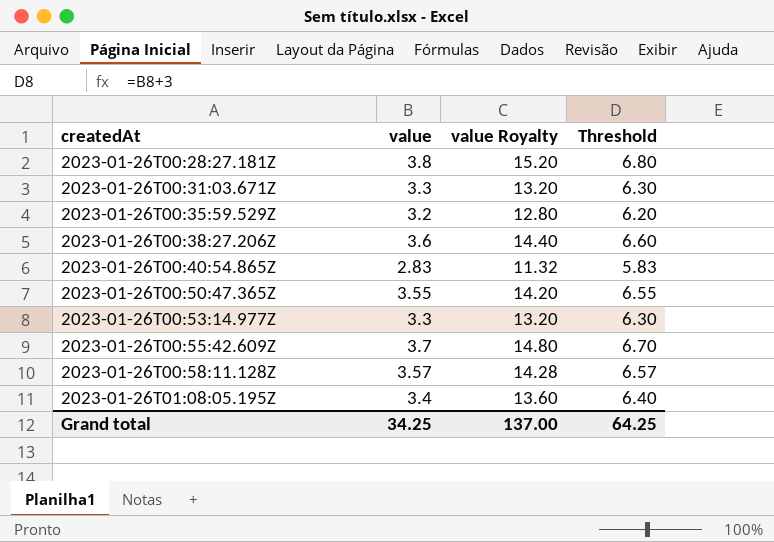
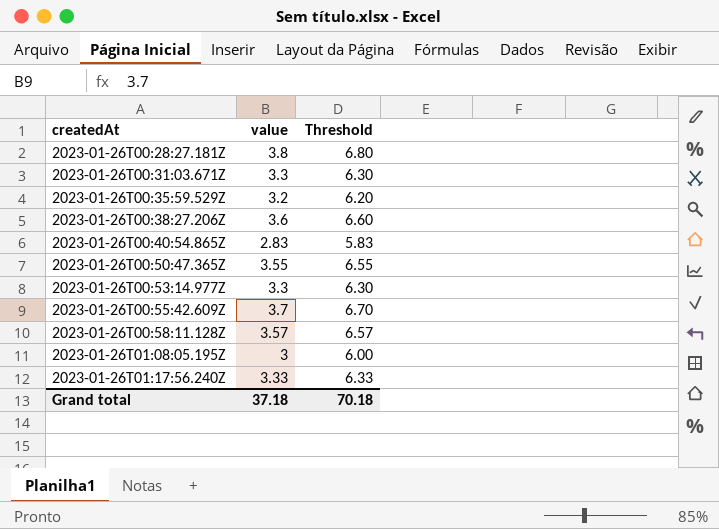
column value Royalty | formula: [value] * 4 -> none
2023-01-26T01:08:05.195Z | value: 3.4 -> 3
2023-01-26T01:08:05.195Z | Threshold: 6.40 -> 6.00
row 2023-01-26T01:17:56.240Z: none -> 3.33 | 6.33
Grand total | value: 34.25 -> 37.18
Grand total | Threshold: 64.25 -> 70.18

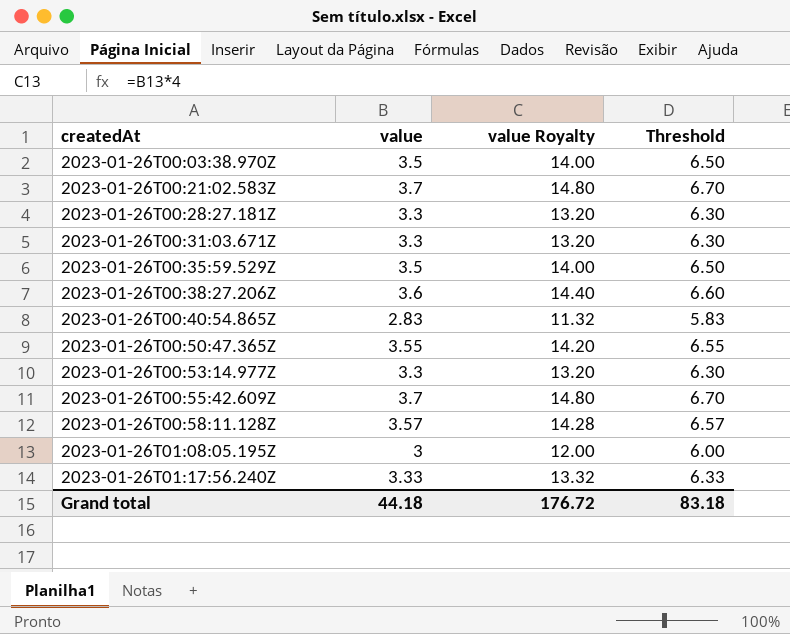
column value Royalty | formula: none -> [value] * 4
row 2023-01-26T00:03:38.970Z: none -> 3.5 | 14.00 | 6.50
row 2023-01-26T00:21:02.583Z: none -> 3.7 | 14.80 | 6.70
2023-01-26T00:28:27.181Z | value: 3.8 -> 3.3
2023-01-26T00:28:27.181Z | Threshold: 6.80 -> 6.30
2023-01-26T00:35:59.529Z | value: 3.2 -> 3.5
2023-01-26T00:35:59.529Z | Threshold: 6.20 -> 6.50
Grand total | value: 37.18 -> 44.18
Grand total | Threshold: 70.18 -> 83.18

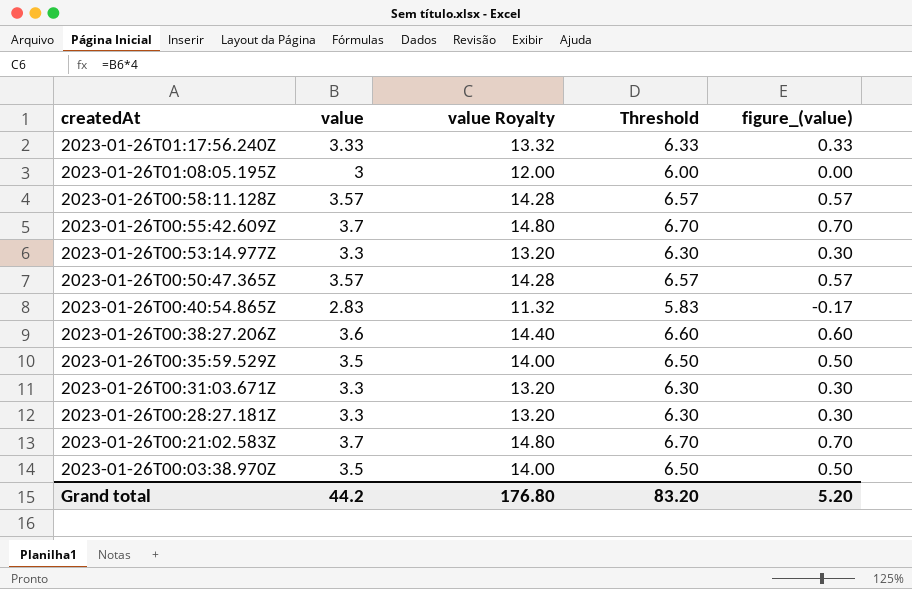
row order: createdAt ascending -> createdAt descending
column figure_(value) | formula: none -> [value] - 3
2023-01-26T00:50:47.365Z | value: 3.55 -> 3.57
2023-01-26T00:50:47.365Z | value Royalty: 14.20 -> 14.28
2023-01-26T00:50:47.365Z | Threshold: 6.55 -> 6.57
Grand total | value: 44.18 -> 44.2
Grand total | value Royalty: 176.72 -> 176.80
Grand total | Threshold: 83.18 -> 83.20

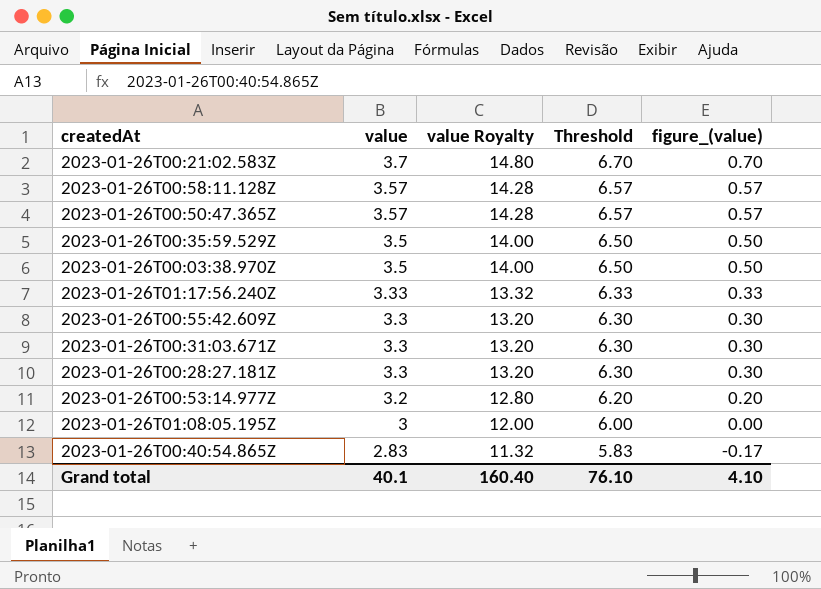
row order: createdAt descending -> value descending
row 2023-01-26T00:38:27.206Z: 3.6 | 14.40 | 6.60 | 0.60 -> none
2023-01-26T00:55:42.609Z | value: 3.7 -> 3.3
2023-01-26T00:55:42.609Z | value Royalty: 14.80 -> 13.20
2023-01-26T00:55:42.609Z | Threshold: 6.70 -> 6.30
2023-01-26T00:55:42.609Z | figure_(value): 0.70 -> 0.30
2023-01-26T00:53:14.977Z | value: 3.3 -> 3.2
2023-01-26T00:53:14.977Z | value Royalty: 13.20 -> 12.80
2023-01-26T00:53:14.977Z | Threshold: 6.30 -> 6.20
2023-01-26T00:53:14.977Z | figure_(value): 0.30 -> 0.20
Grand total | value: 44.2 -> 40.1
Grand total | value Royalty: 176.80 -> 160.40
Grand total | Threshold: 83.20 -> 76.10
Grand total | figure_(value): 5.20 -> 4.10

